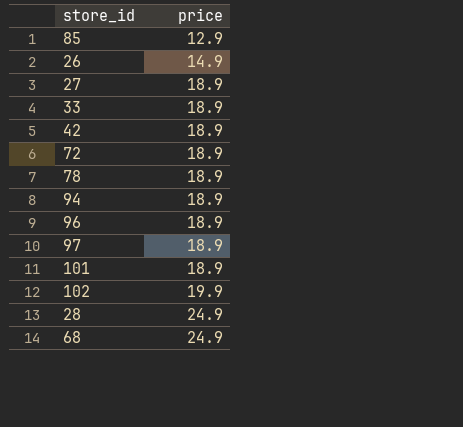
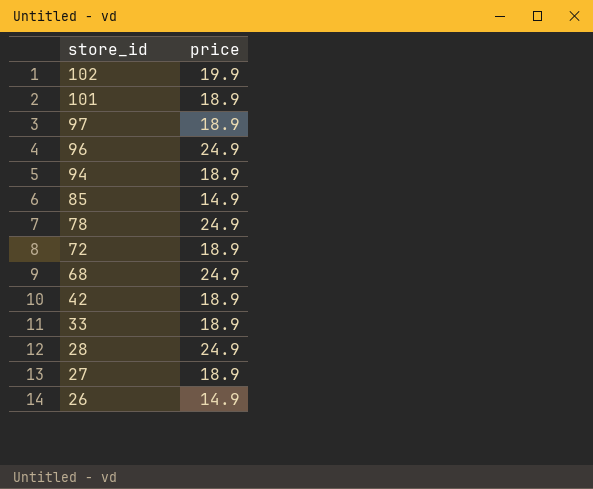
row order: price ascending -> store_id descending
96 | price: 18.9 -> 24.9
85 | price: 12.9 -> 14.9
78 | price: 18.9 -> 24.9

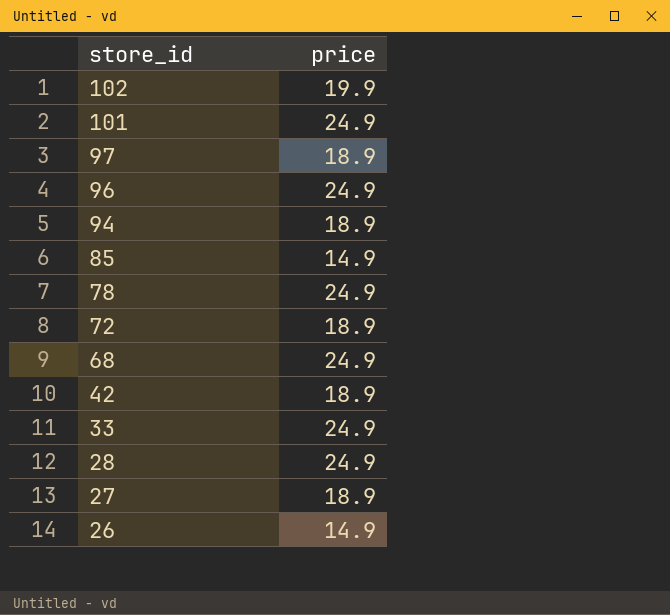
101 | price: 18.9 -> 24.9
33 | price: 18.9 -> 24.9

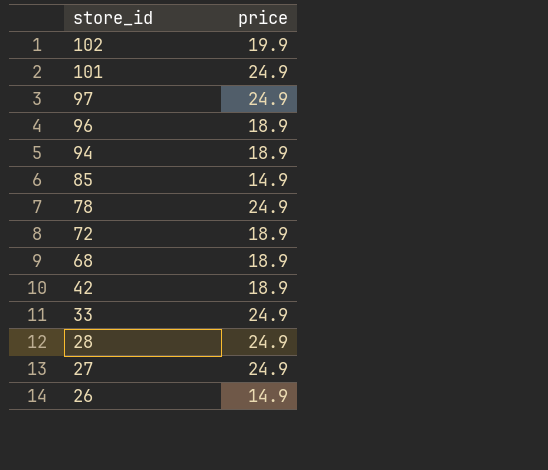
97 | price: 18.9 -> 24.9
96 | price: 24.9 -> 18.9
68 | price: 24.9 -> 18.9
27 | price: 18.9 -> 24.9

